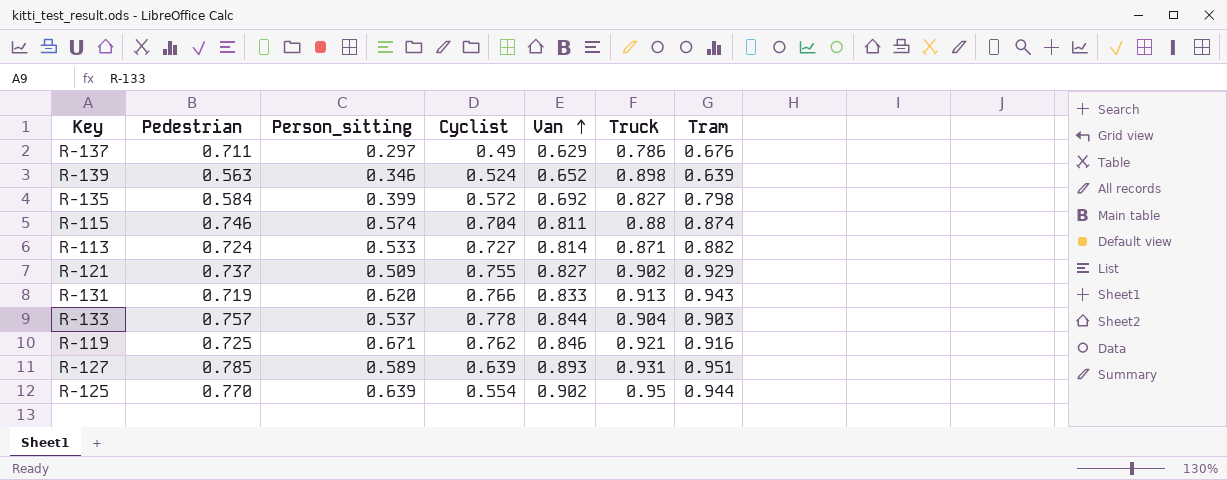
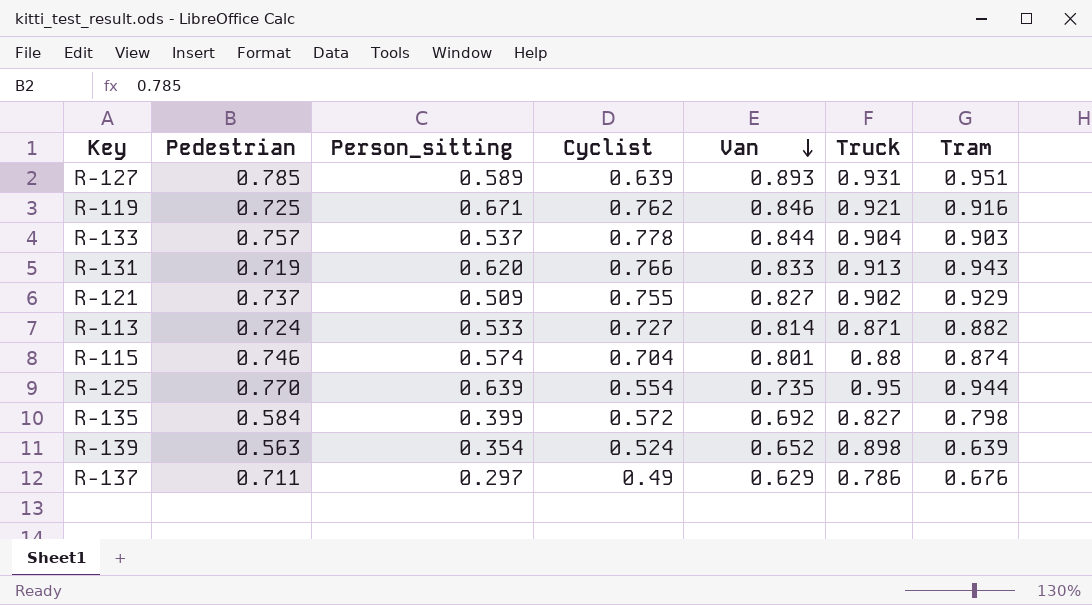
row order: Van ascending -> Van descending
R-115 | Van: 0.811 -> 0.801
R-125 | Van: 0.902 -> 0.735
R-139 | Person_sitting: 0.346 -> 0.354

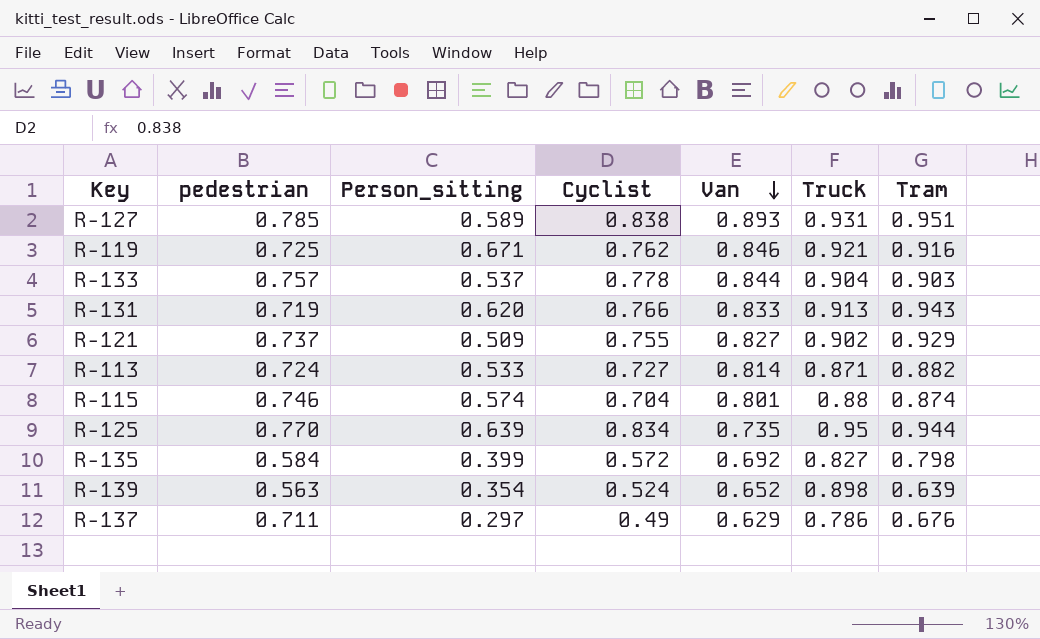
column name: Pedestrian -> pedestrian
R-127 | Cyclist: 0.639 -> 0.838
R-125 | Cyclist: 0.554 -> 0.834

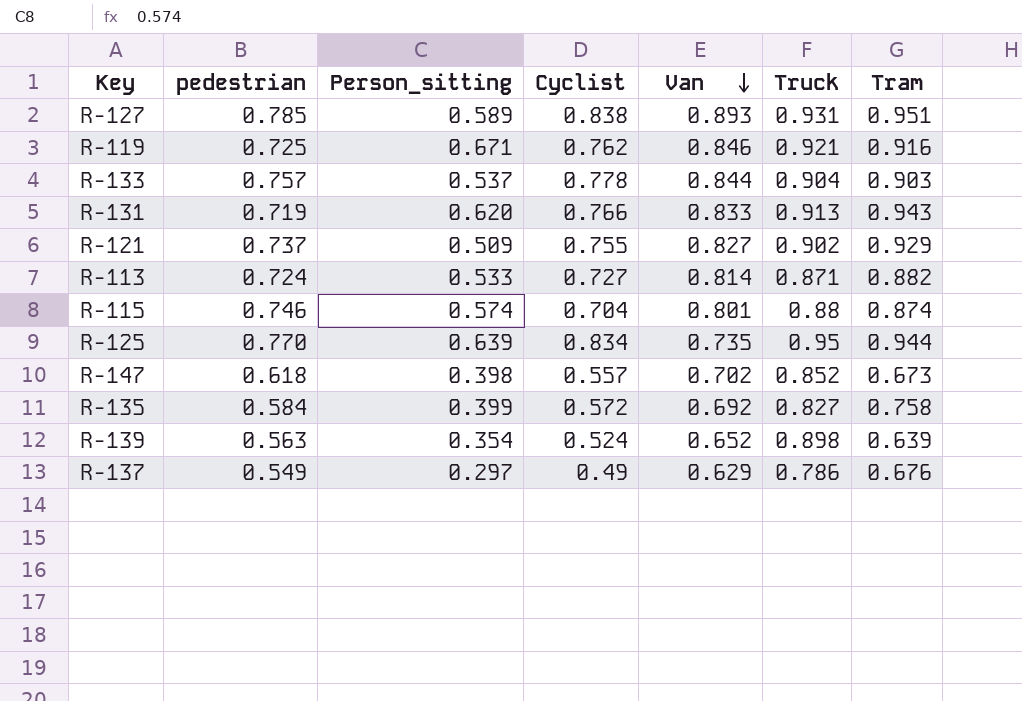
row R-147: none -> 0.618 | 0.398 | 0.557 | 0.702 | 0.852 | 0.673
R-135 | Tram: 0.798 -> 0.758
R-137 | pedestrian: 0.711 -> 0.549

